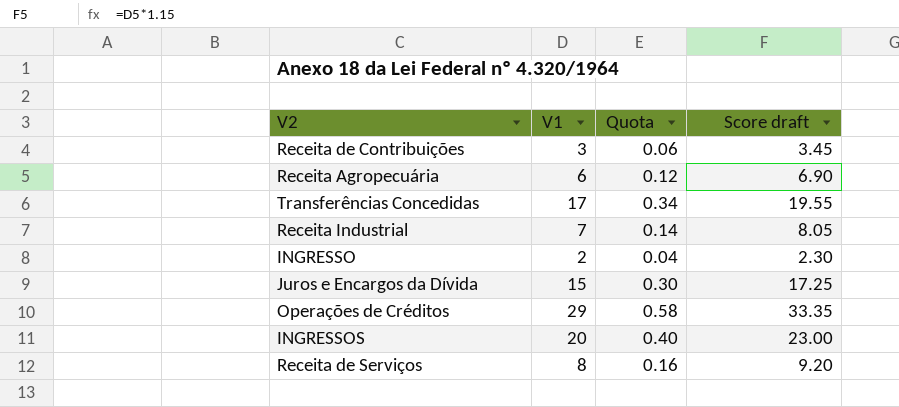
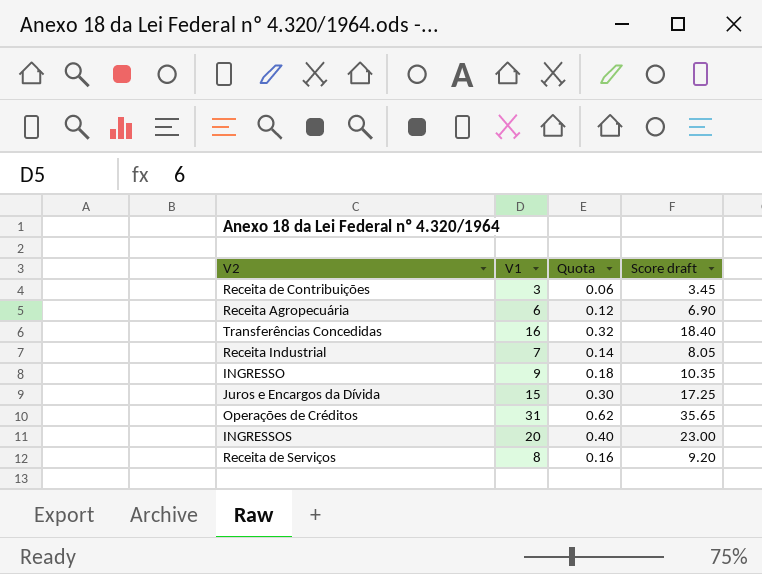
Transferências Concedidas | V1: 17 -> 16
Transferências Concedidas | Quota: 0.34 -> 0.32
Transferências Concedidas | Score draft: 19.55 -> 18.40
INGRESSO | V1: 2 -> 9
INGRESSO | Quota: 0.04 -> 0.18
INGRESSO | Score draft: 2.30 -> 10.35
Operações de Créditos | V1: 29 -> 31
Operações de Créditos | Quota: 0.58 -> 0.62
Operações de Créditos | Score draft: 33.35 -> 35.65

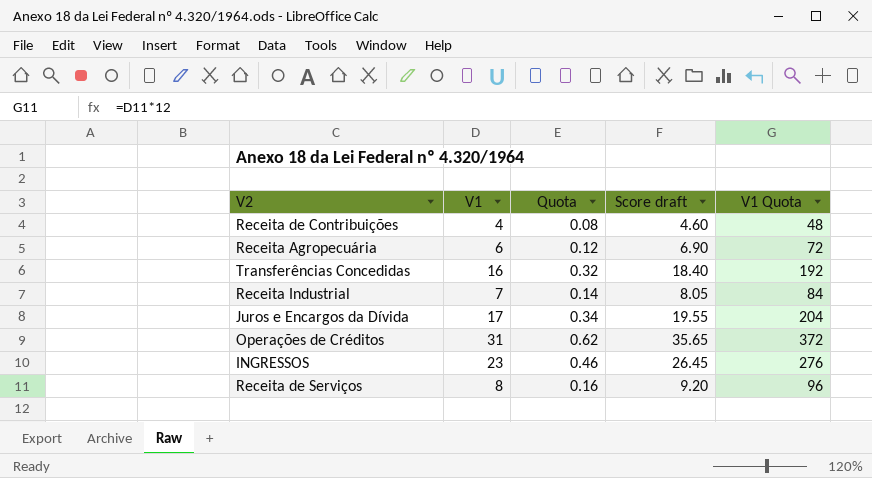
column V1 Quota | formula: none -> [V1] * 12
row INGRESSO: 9 | 0.18 | 10.35 -> none
Receita de Contribuições | V1: 3 -> 4
Receita de Contribuições | Quota: 0.06 -> 0.08
Receita de Contribuições | Score draft: 3.45 -> 4.60
Juros e Encargos da Dívida | V1: 15 -> 17
Juros e Encargos da Dívida | Quota: 0.30 -> 0.34
Juros e Encargos da Dívida | Score draft: 17.25 -> 19.55
INGRESSOS | V1: 20 -> 23
INGRESSOS | Quota: 0.40 -> 0.46
INGRESSOS | Score draft: 23.00 -> 26.45

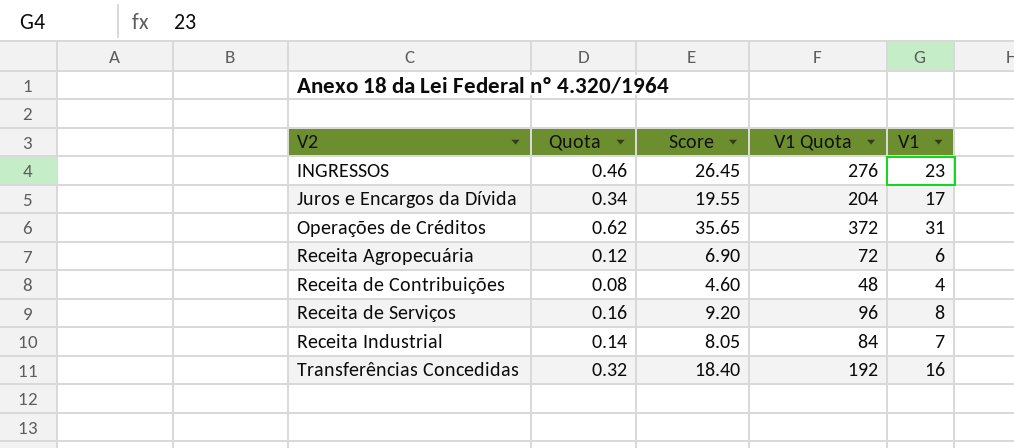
row order: none -> V2 ascending
column name: Score draft -> Score
column V1 | position: 2 -> 5

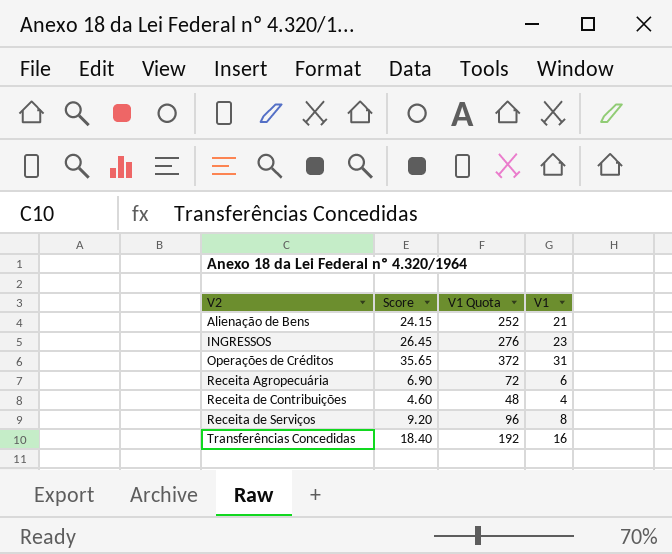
column Quota | formula: [V1] * 0.02 -> none
row Juros e Encargos da Dívida: 0.34 | 19.55 | 204 | 17 -> none
row Receita Industrial: 0.14 | 8.05 | 84 | 7 -> none
row Alienação de Bens: none -> 24.15 | 252 | 21

